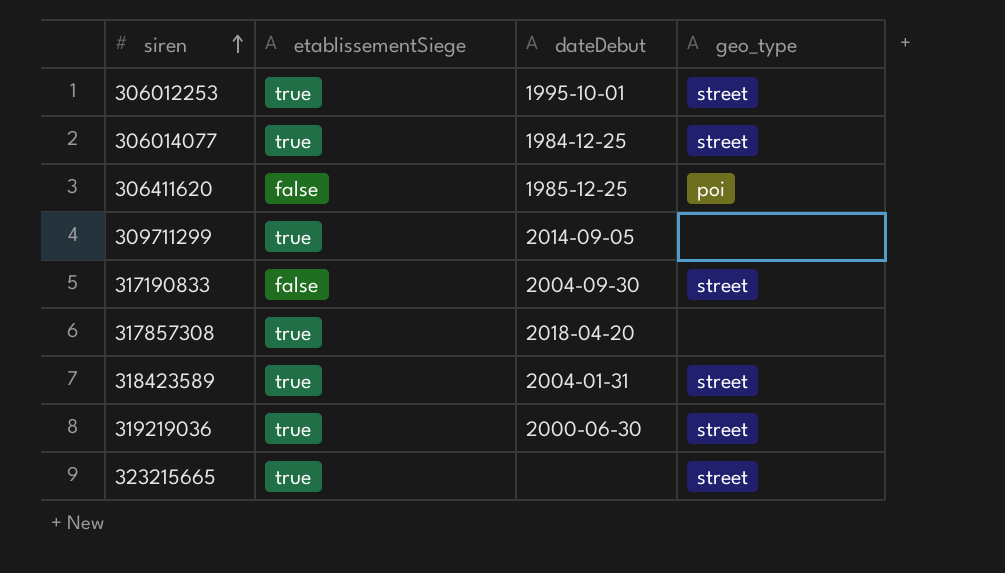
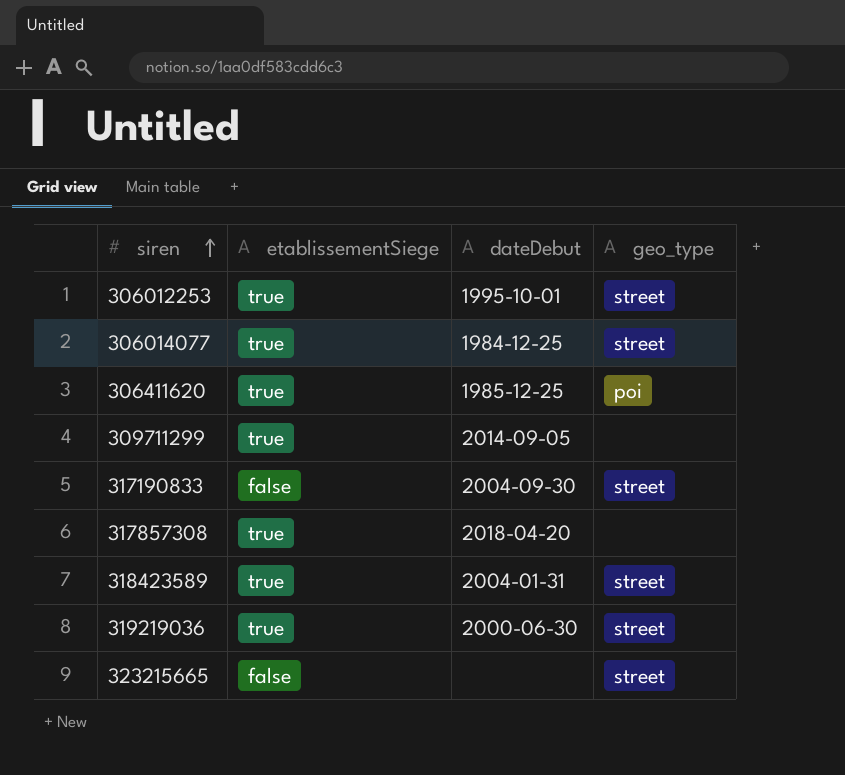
306411620 | etablissementSiege: false -> true
323215665 | etablissementSiege: true -> false

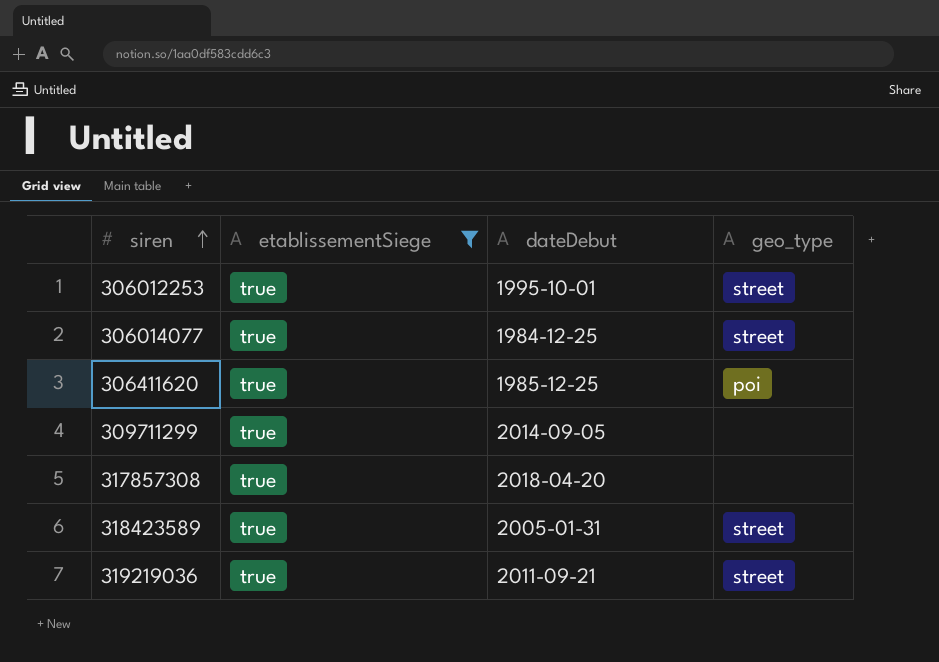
filter: none -> etablissementSiege = true
318423589 | dateDebut: 2004-01-31 -> 2005-01-31
319219036 | dateDebut: 2000-06-30 -> 2011-09-21

